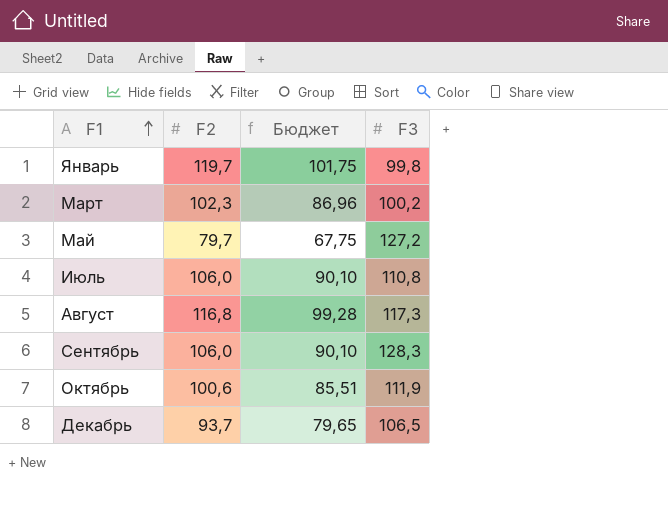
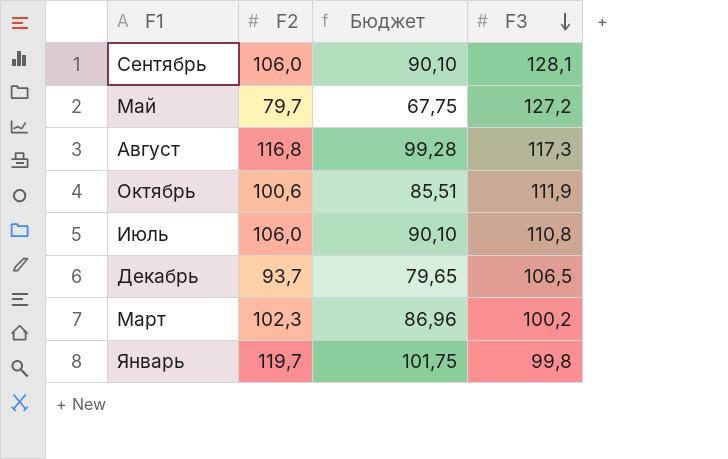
row order: F1 ascending -> F3 descending
Сентябрь | F3: 128,3 -> 128,1

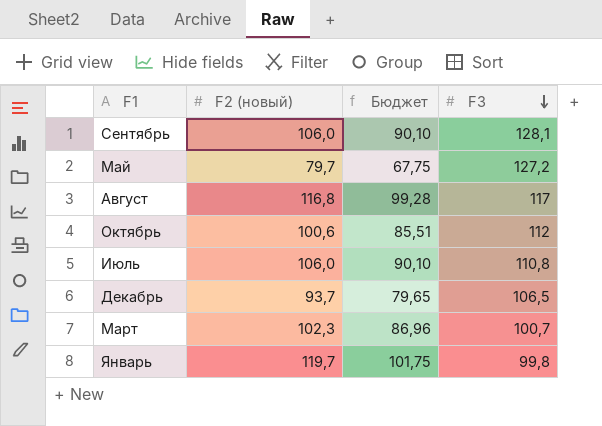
column name: F2 -> F2 (новый)
Август | F3: 117,3 -> 117
Октябрь | F3: 111,9 -> 112
Март | F3: 100,2 -> 100,7

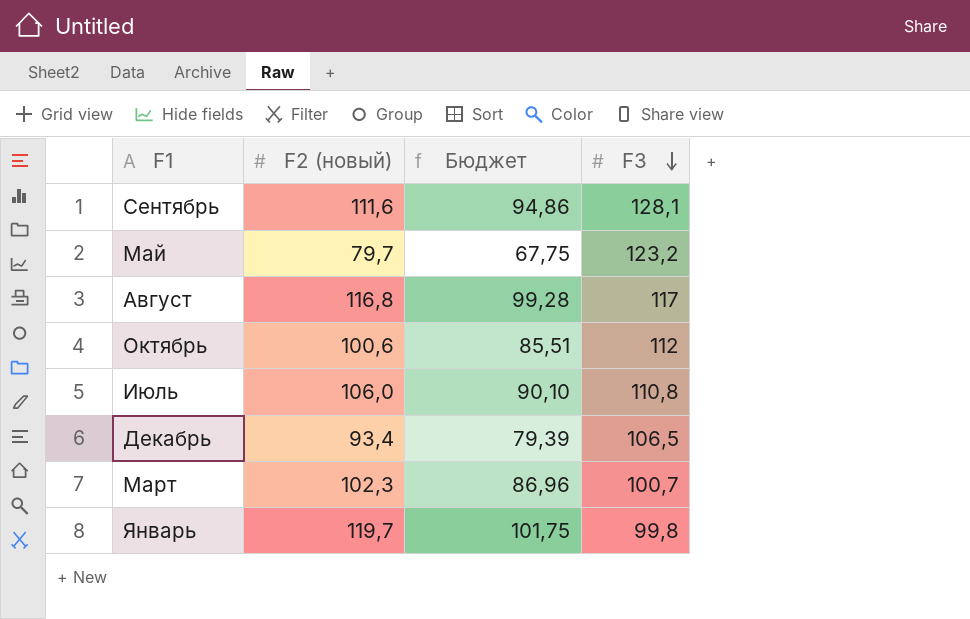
Сентябрь | F2 (новый): 106,0 -> 111,6
Сентябрь | Бюджет: 90,10 -> 94,86
Май | F3: 127,2 -> 123,2
Декабрь | F2 (новый): 93,7 -> 93,4
Декабрь | Бюджет: 79,65 -> 79,39

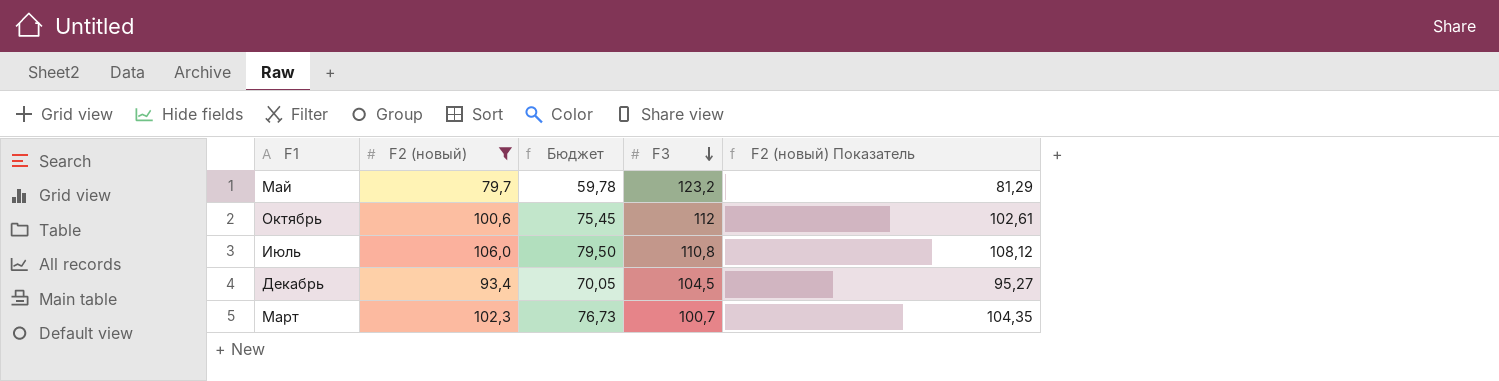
filter: none -> F2 (новый) <= 106,0
column Бюджет | formula: [F2 (новый)] * 0,85 -> [F2 (новый)] * 0,75
column F2 (новый) Показатель | formula: none -> [F2 (новый)] * 1,02
Декабрь | F3: 106,5 -> 104,5

